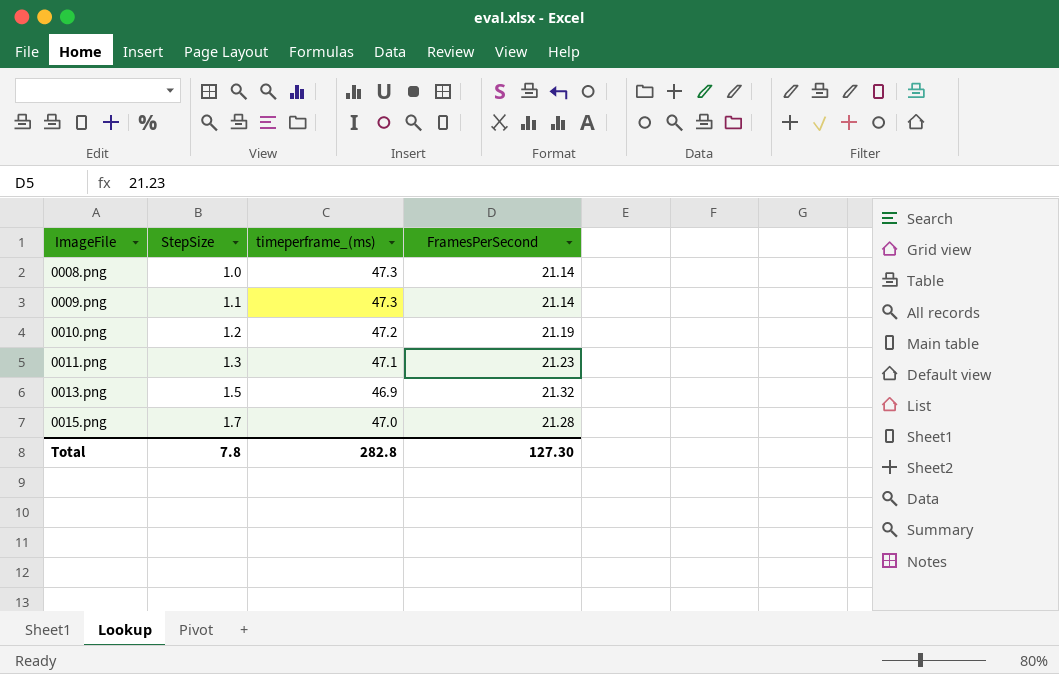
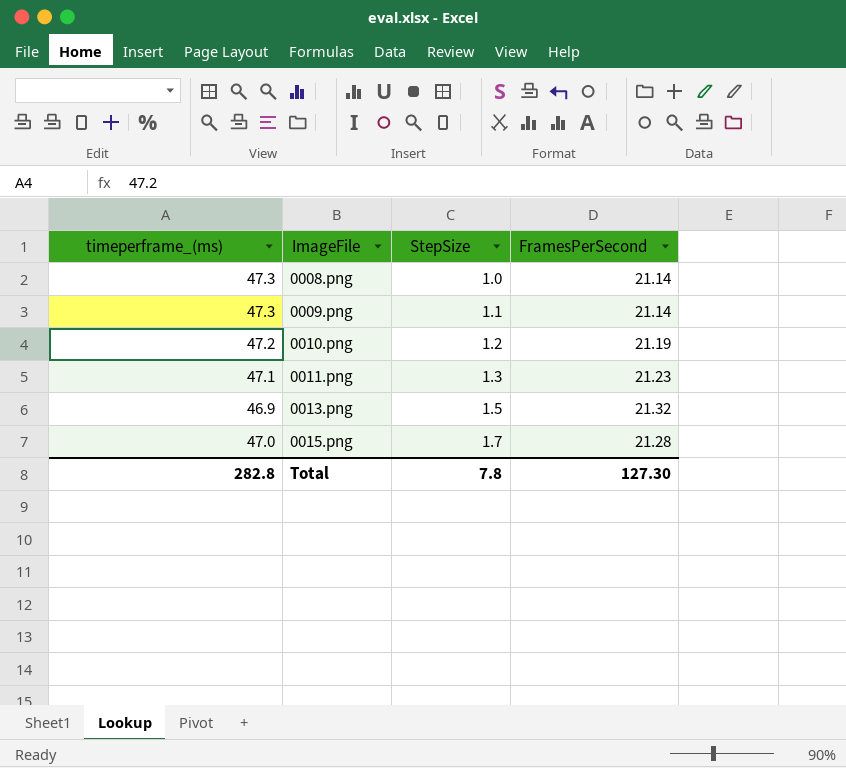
column timeperframe_(ms) | position: 3 -> 1

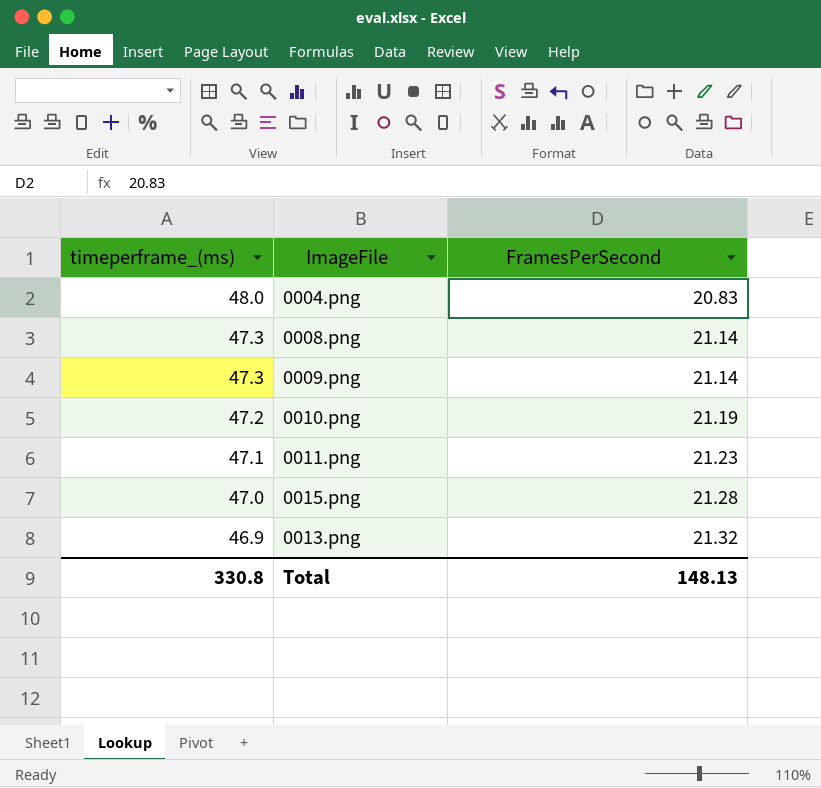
row order: ImageFile ascending -> timeperframe_(ms) descending
column StepSize | position: 3 -> none
row 0004.png: none -> 48.0 | 20.83
Total | timeperframe_(ms): 282.8 -> 330.8
Total | FramesPerSecond: 127.30 -> 148.13

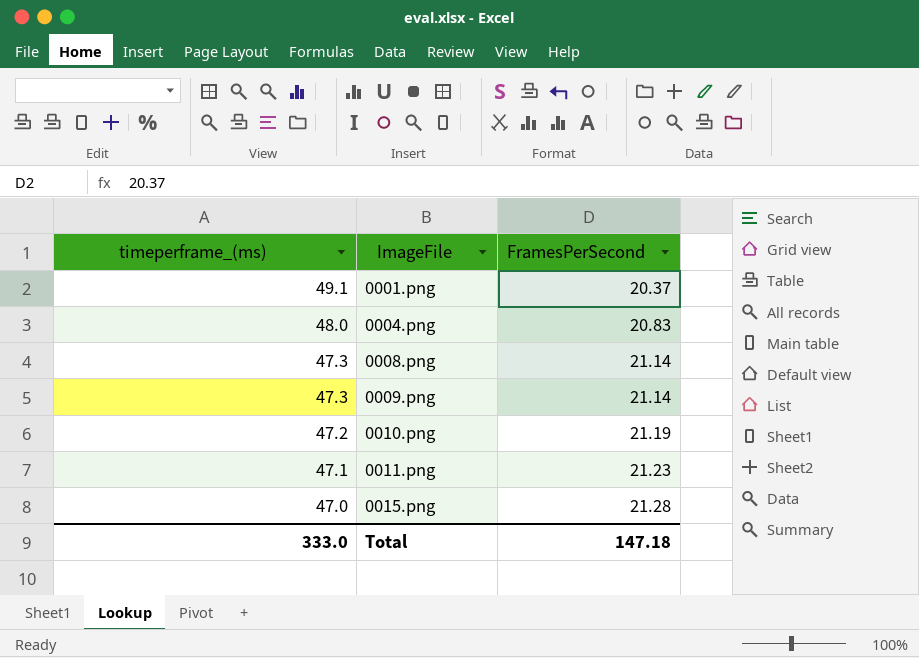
row 0013.png: 46.9 | 21.32 -> none
row 0001.png: none -> 49.1 | 20.37
Total | timeperframe_(ms): 330.8 -> 333.0
Total | FramesPerSecond: 148.13 -> 147.18

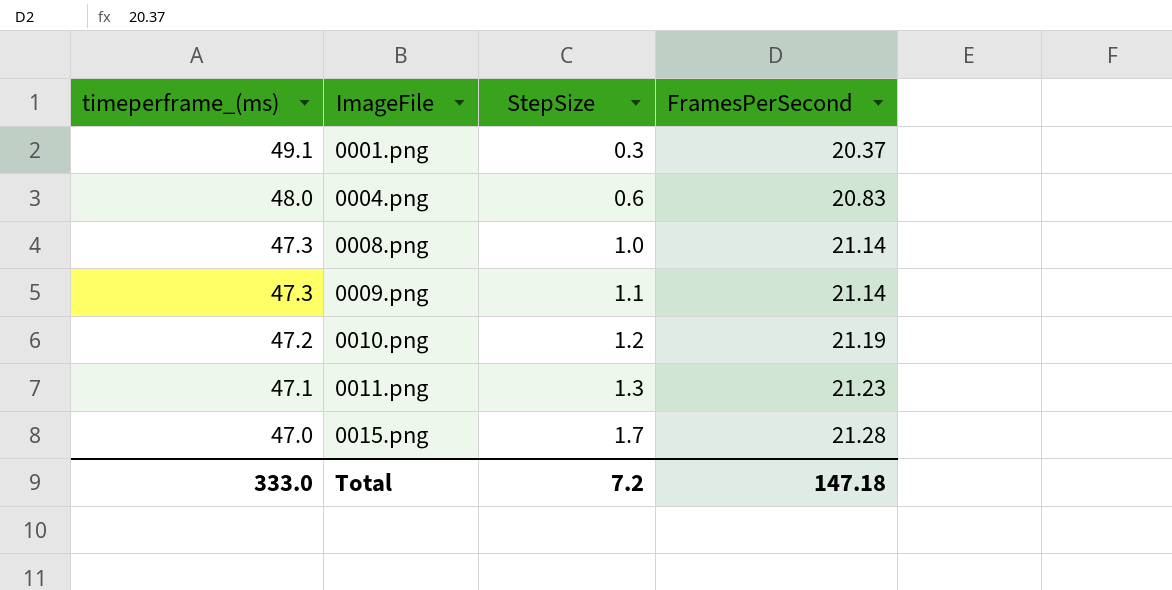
column StepSize | position: none -> 3

